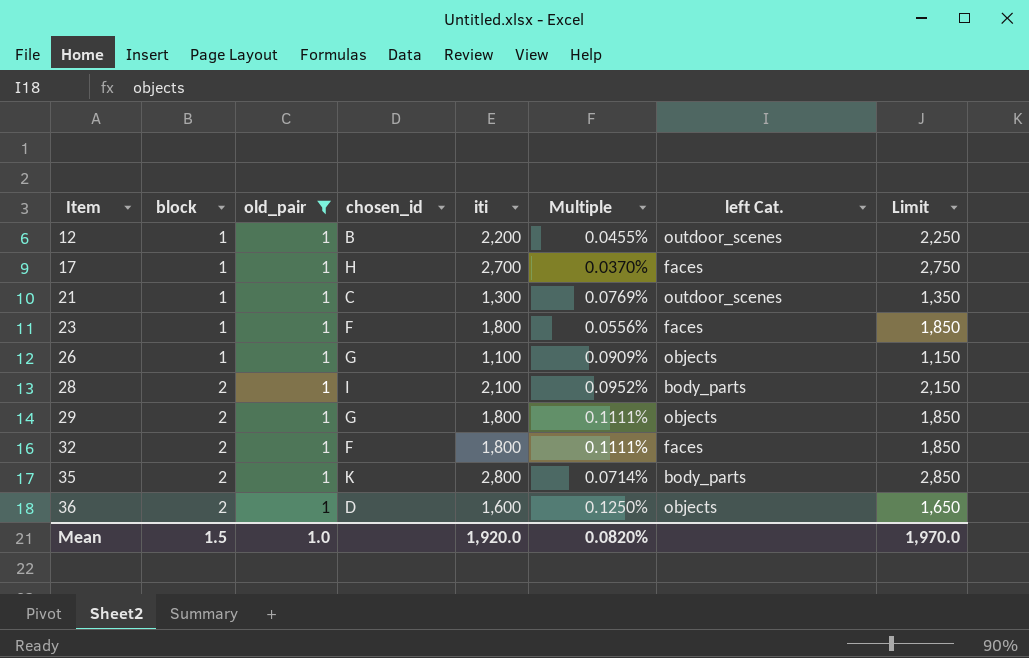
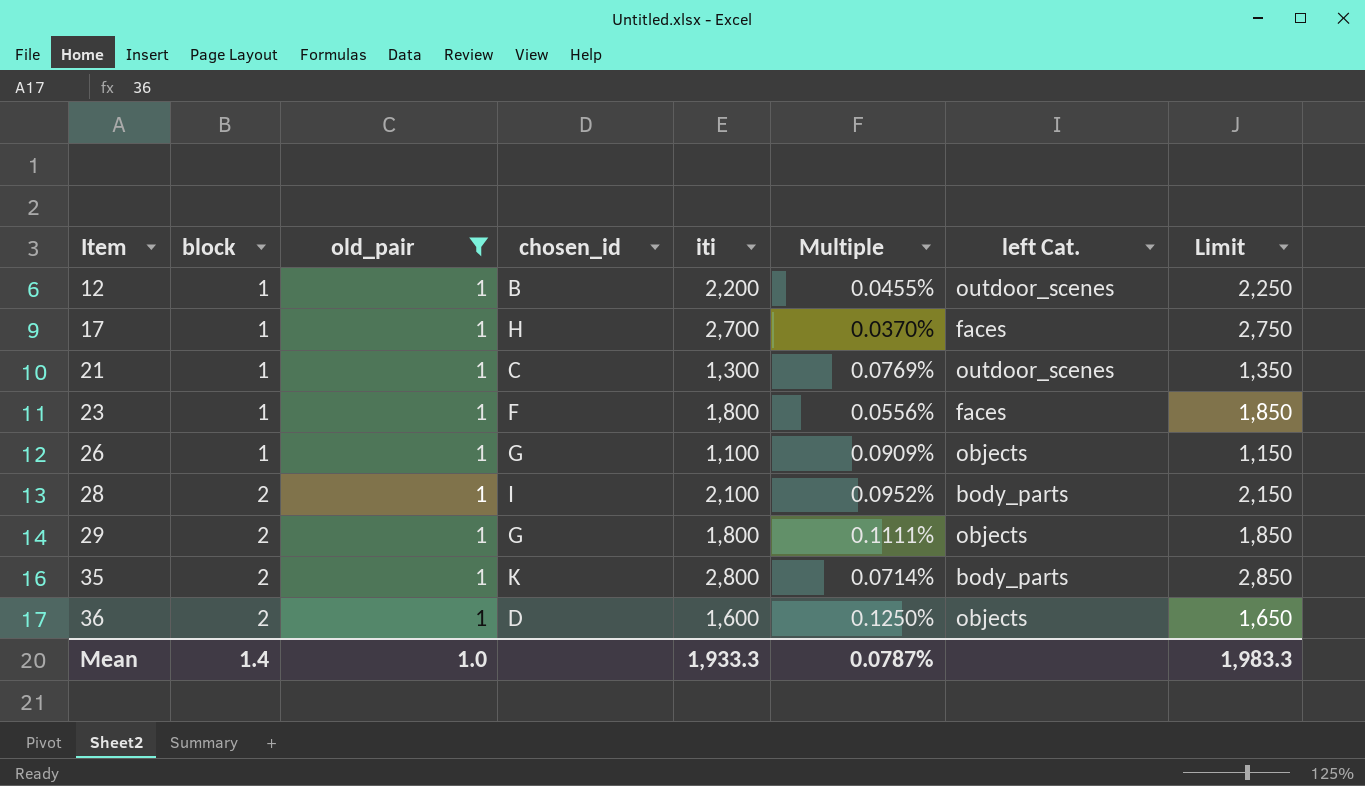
row 32: 2 | 1 | F | 1,800 | 0.1111% | faces | 1,850 -> none
Mean | block: 1.5 -> 1.4
Mean | iti: 1,920.0 -> 1,933.3
Mean | Multiple: 0.0820% -> 0.0787%
Mean | Limit: 1,970.0 -> 1,983.3

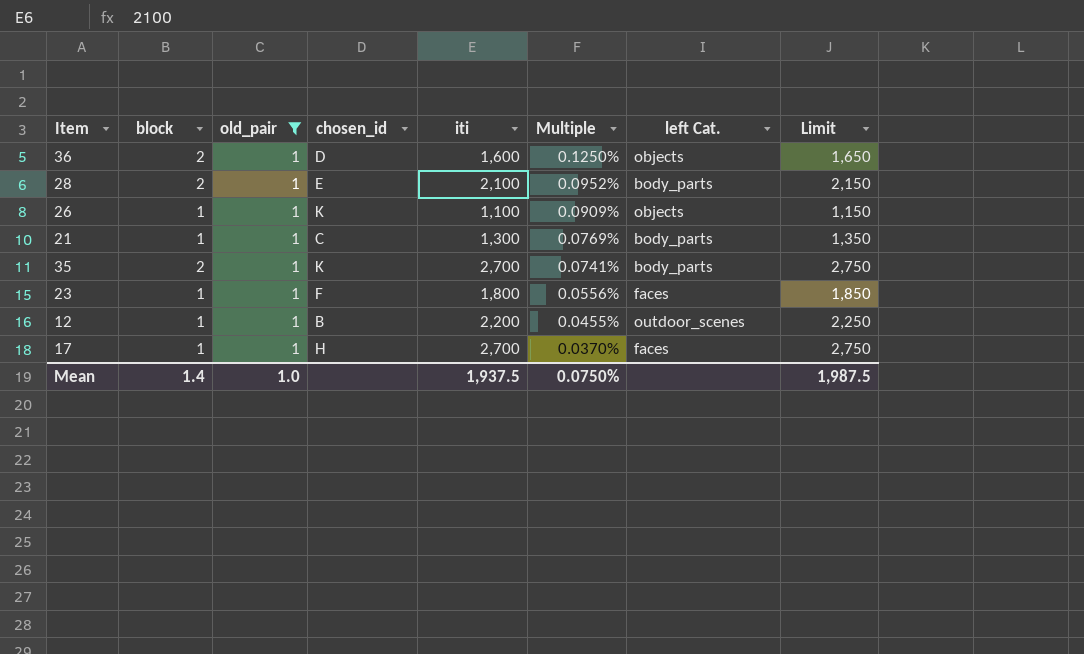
row order: Item ascending -> Multiple descending
row 29: 2 | 1 | G | 1,800 | 0.1111% | objects | 1,850 -> none
28 | chosen_id: I -> E
26 | chosen_id: G -> K
21 | left Cat.: outdoor_scenes -> body_parts
35 | iti: 2,800 -> 2,700
35 | Multiple: 0.0714% -> 0.0741%
35 | Limit: 2,850 -> 2,750
Mean | iti: 1,933.3 -> 1,937.5
Mean | Multiple: 0.0787% -> 0.0750%
Mean | Limit: 1,983.3 -> 1,987.5

